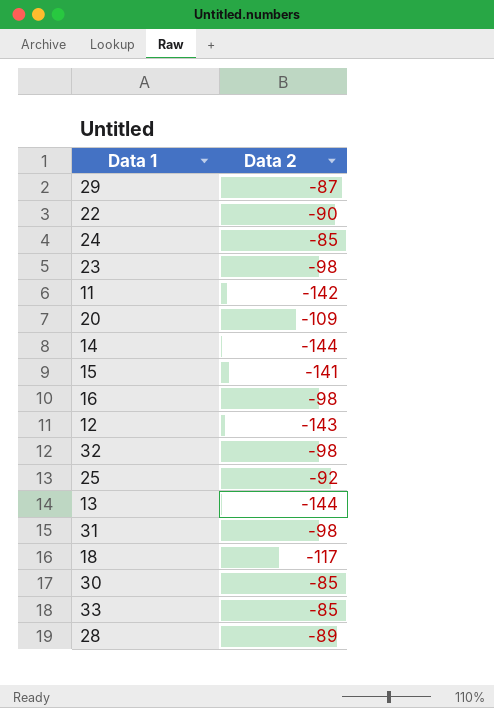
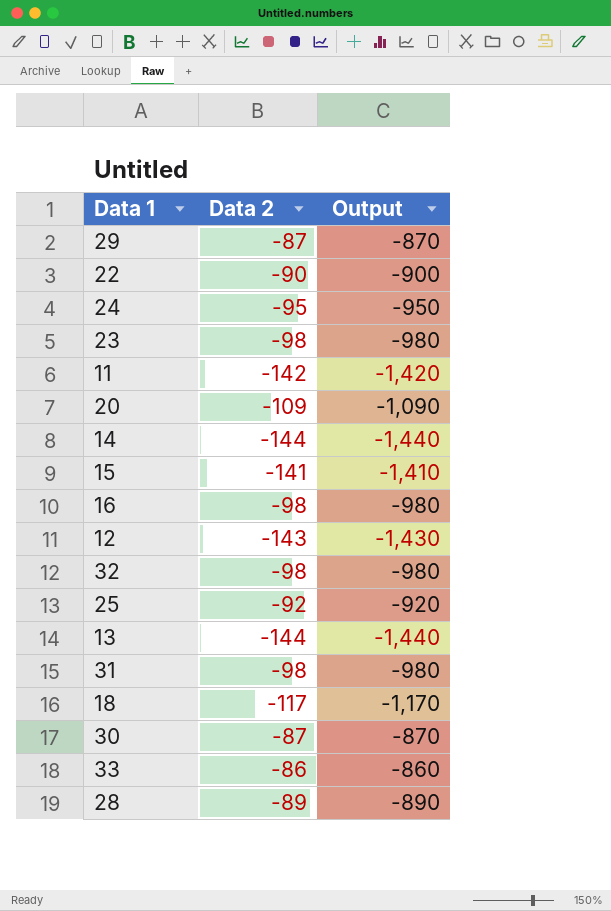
column Output | formula: none -> [Data 2] * 10
24 | Data 2: -85 -> -95
30 | Data 2: -85 -> -87
33 | Data 2: -85 -> -86

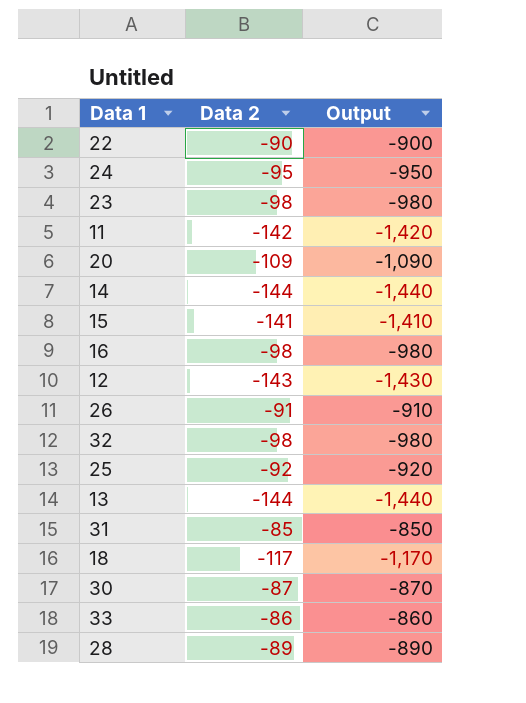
row 29: -87 | -870 -> none
row 26: none -> -91 | -910
31 | Data 2: -98 -> -85
31 | Output: -980 -> -850

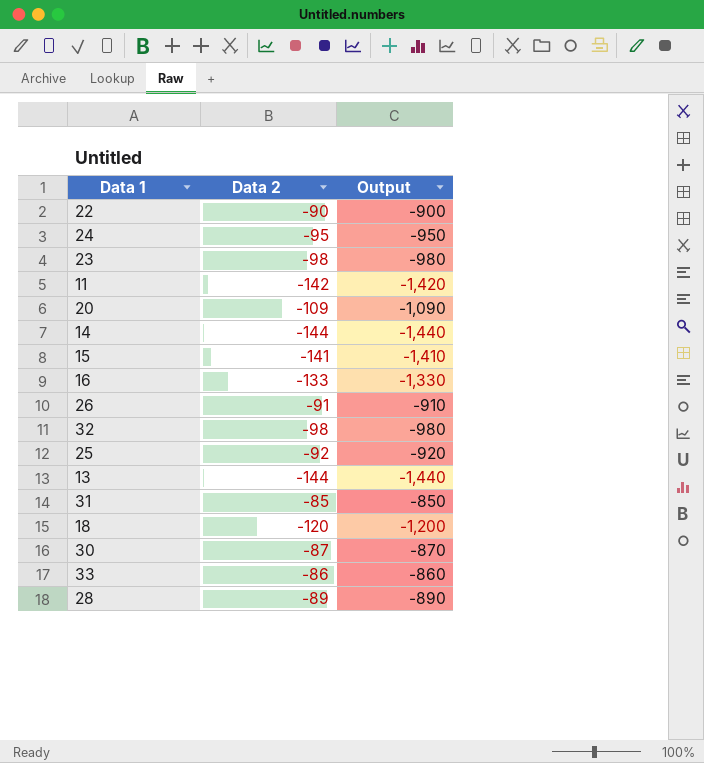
row 12: -143 | -1,430 -> none
16 | Data 2: -98 -> -133
16 | Output: -980 -> -1,330
18 | Data 2: -117 -> -120
18 | Output: -1,170 -> -1,200

